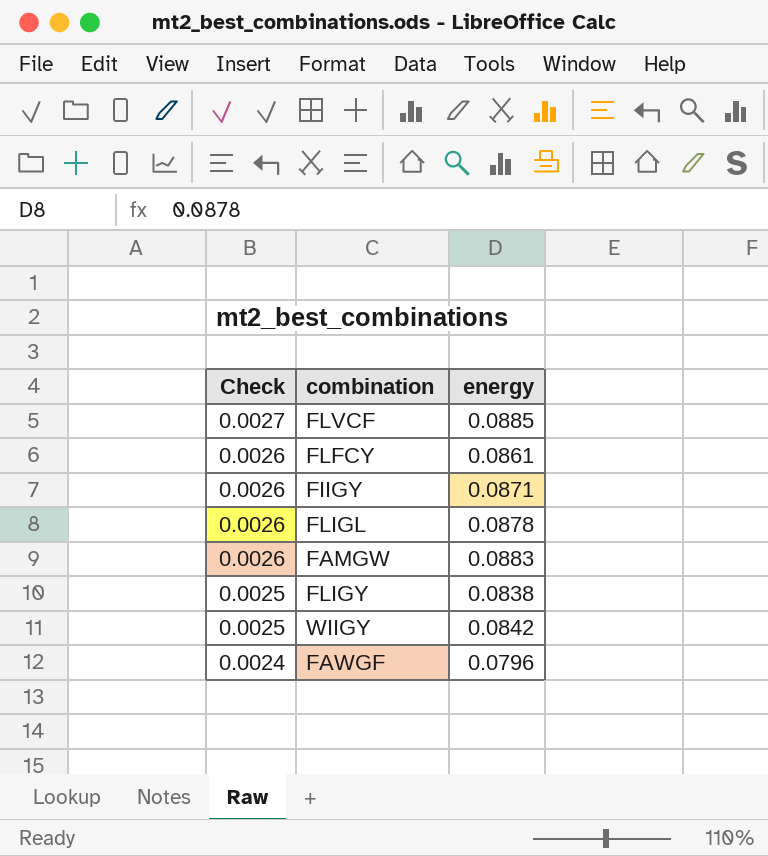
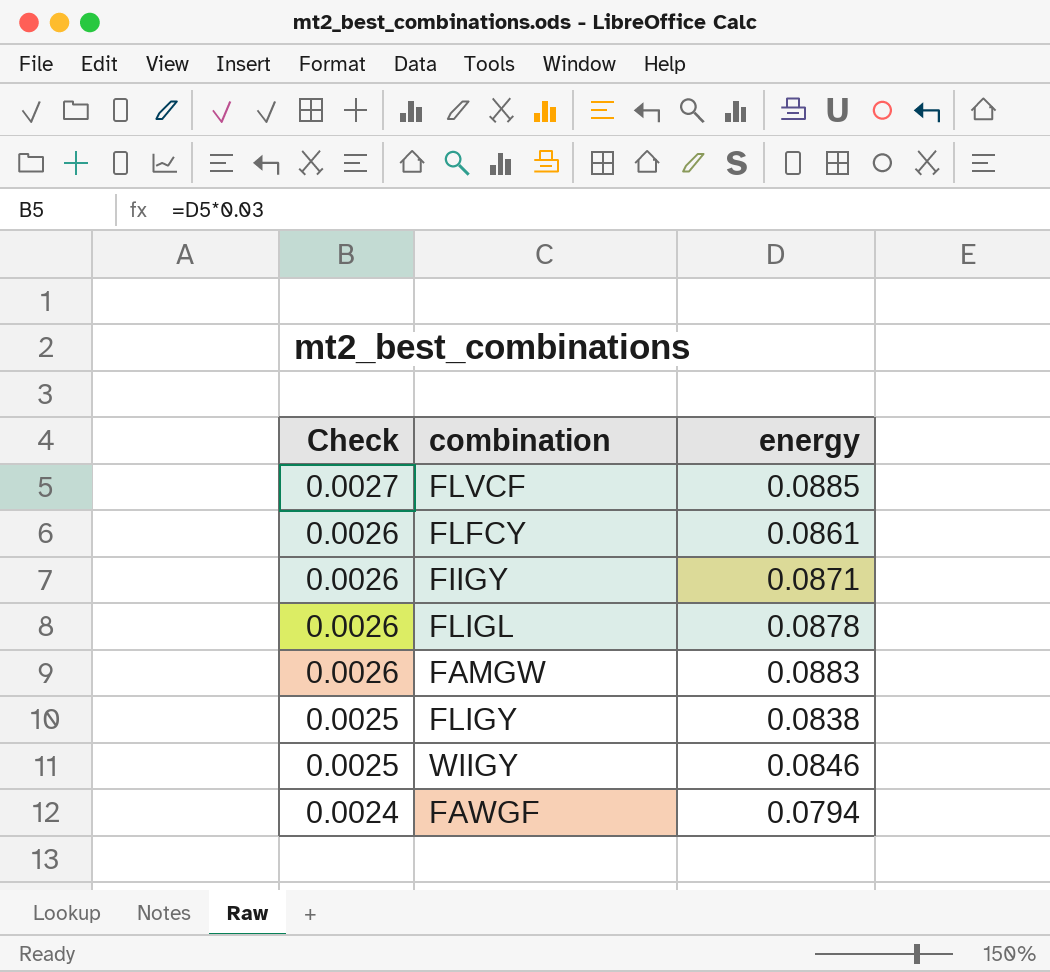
WIIGY | energy: 0.0842 -> 0.0846
FAWGF | energy: 0.0796 -> 0.0794

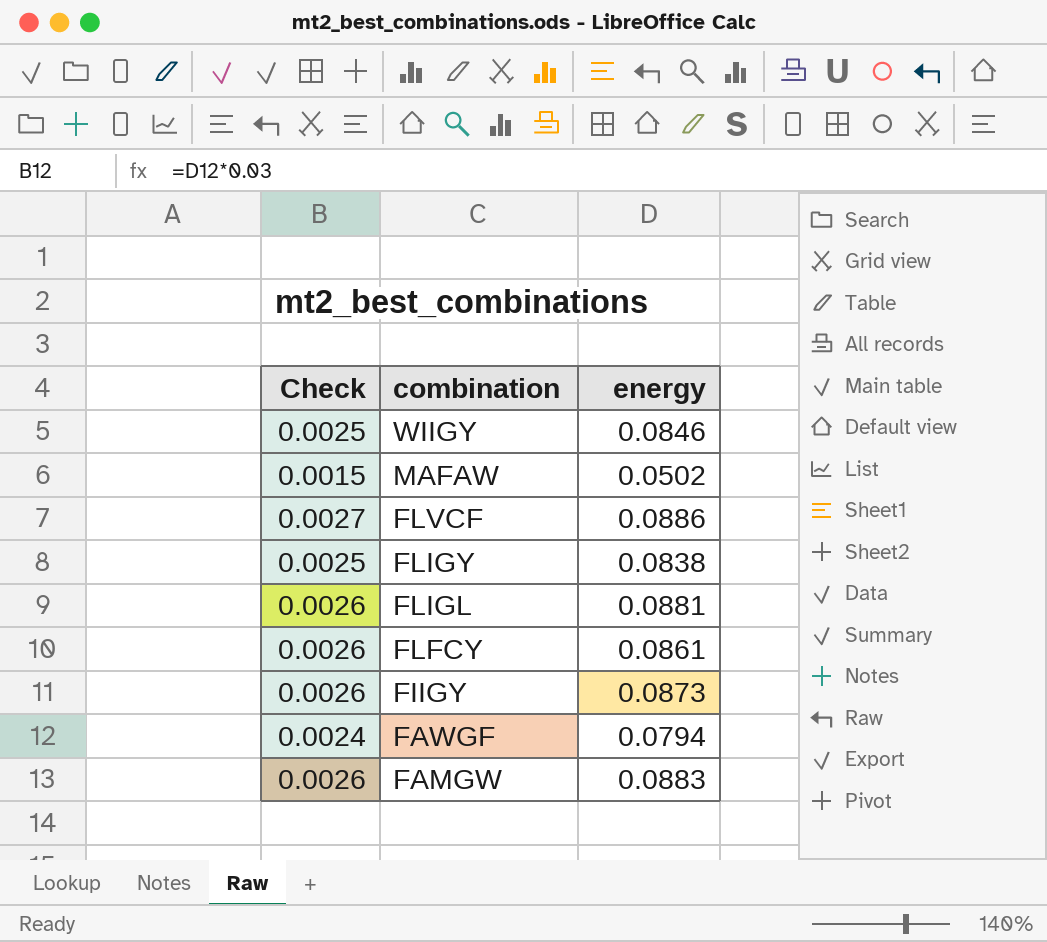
row order: Check descending -> combination descending
row MAFAW: none -> 0.0015 | 0.0502
FLVCF | energy: 0.0885 -> 0.0886
FLIGL | energy: 0.0878 -> 0.0881
FIIGY | energy: 0.0871 -> 0.0873

